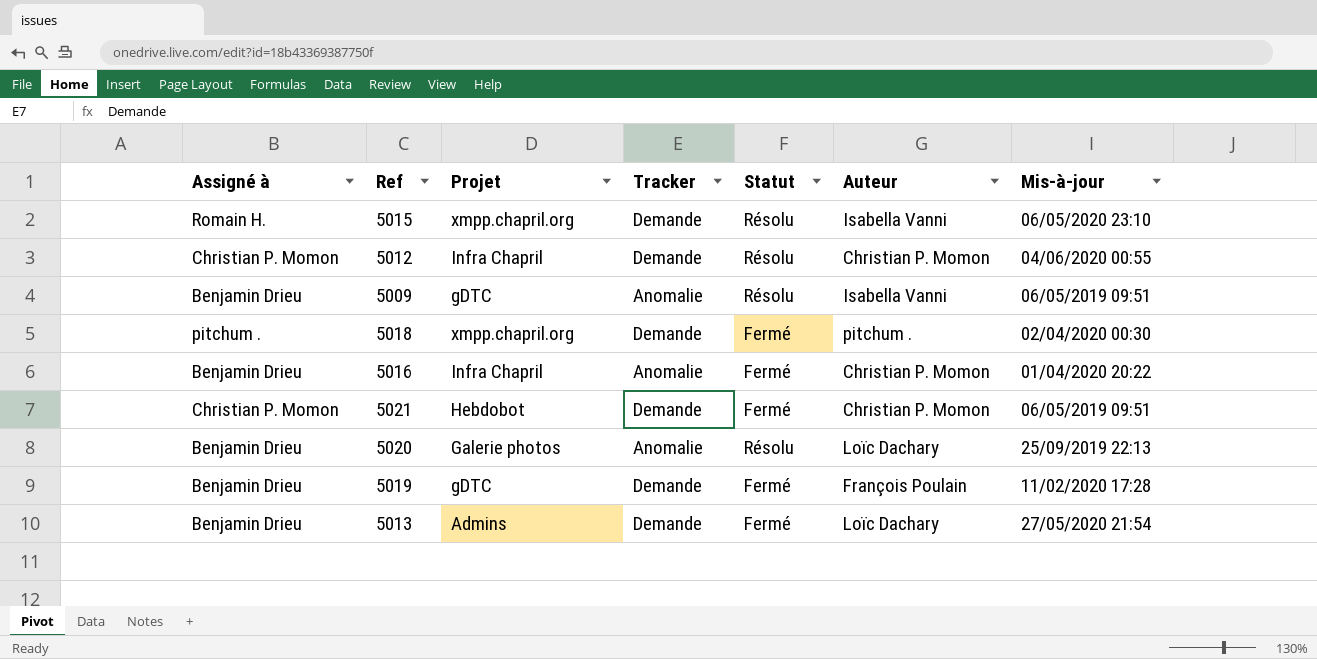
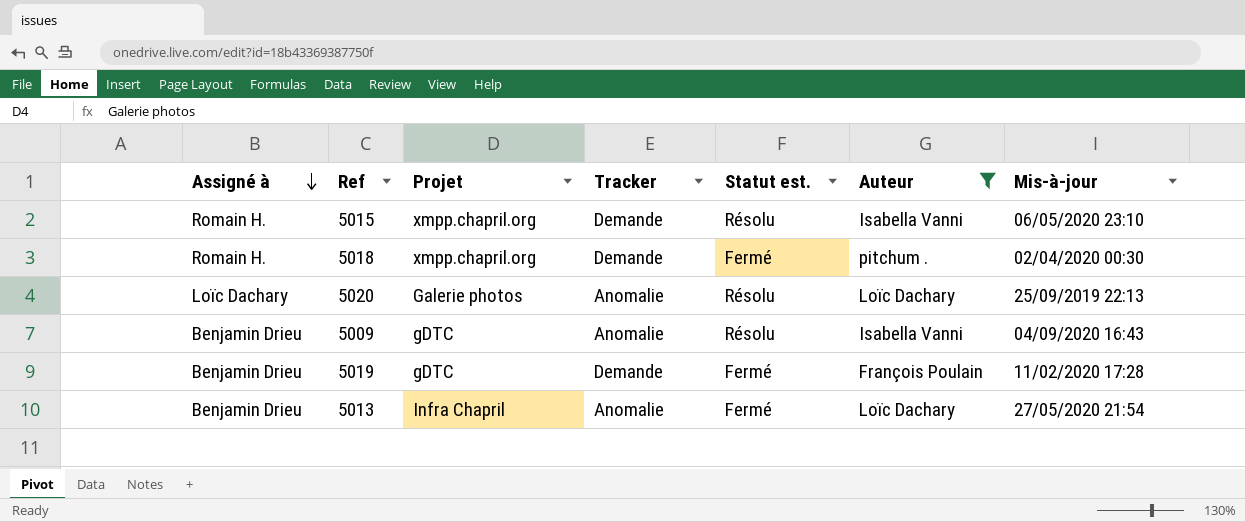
filter: none -> Auteur != Christian P. Momon
row order: none -> Assigné à descending
column name: Statut -> Statut est.
5018 | Assigné à: pitchum . -> Romain H.
5020 | Assigné à: Benjamin Drieu -> Loïc Dachary
5009 | Mis-à-jour: 06/05/2019 09:51 -> 04/09/2020 16:43
5013 | Projet: Admins -> Infra Chapril
5013 | Tracker: Demande -> Anomalie

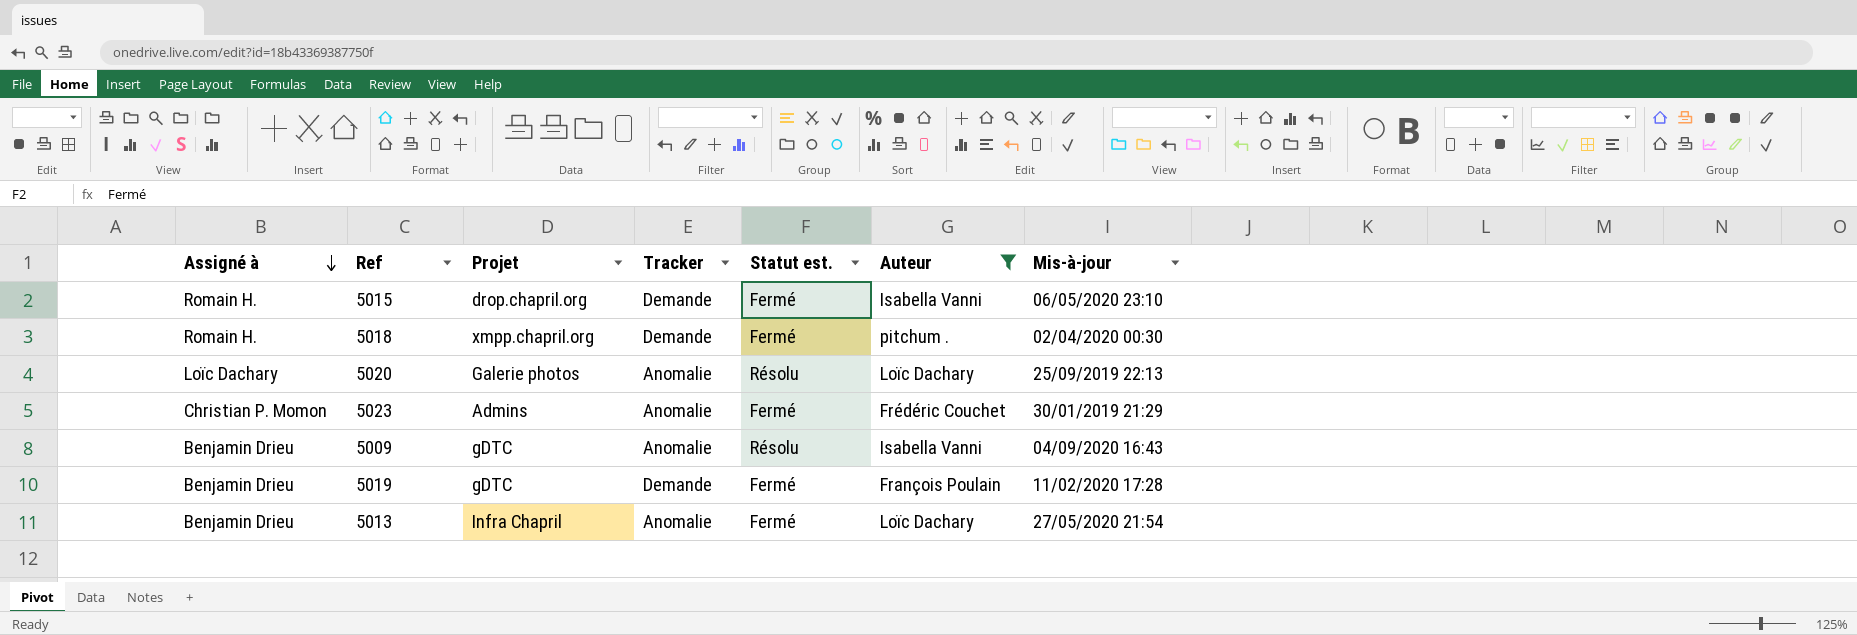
5015 | Projet: xmpp.chapril.org -> drop.chapril.org
5015 | Statut est.: Résolu -> Fermé
row 5023: none -> Christian P. Momon | Admins | Anomalie | Fermé | Frédéric Couchet | 30/01/2019 21:29

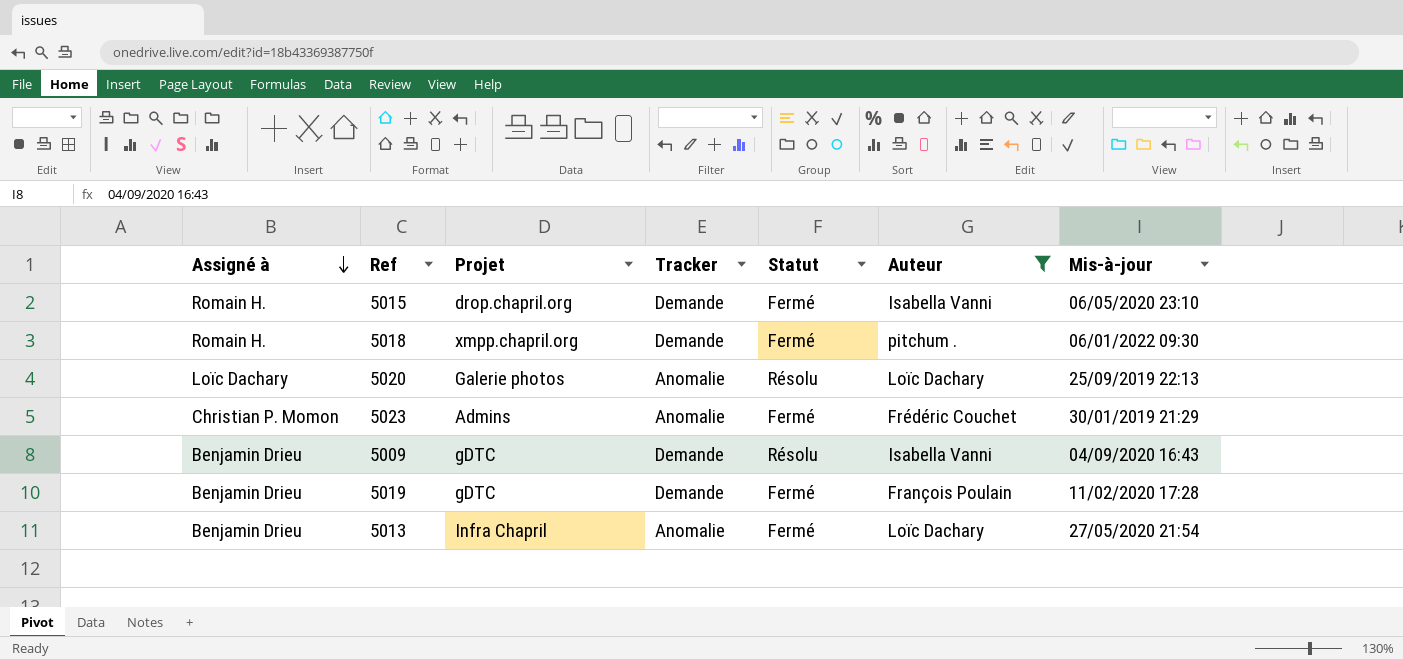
column name: Statut est. -> Statut
5018 | Mis-à-jour: 02/04/2020 00:30 -> 06/01/2022 09:30
5009 | Tracker: Anomalie -> Demande

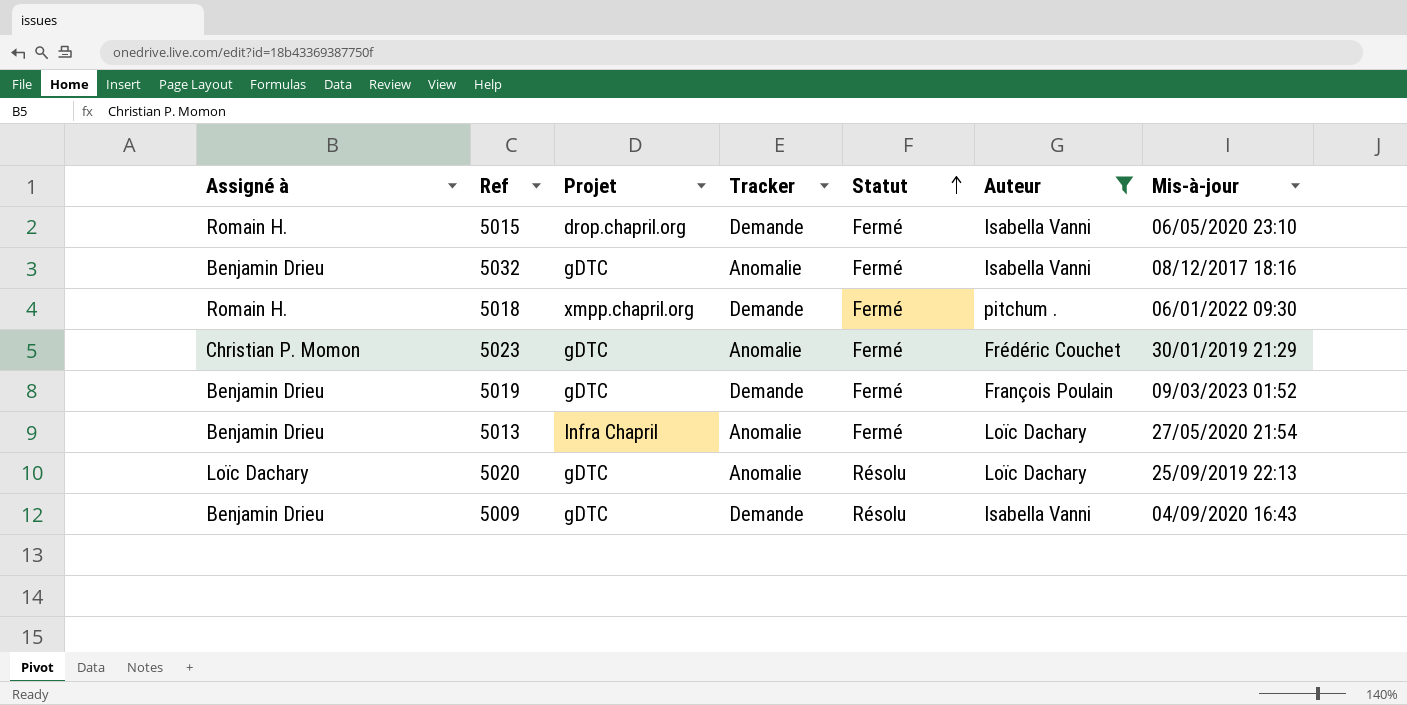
row order: Assigné à descending -> Statut ascending
row 5032: none -> Benjamin Drieu | gDTC | Anomalie | Fermé | Isabella Vanni | 08/12/2017 18:16
5023 | Projet: Admins -> gDTC
5019 | Mis-à-jour: 11/02/2020 17:28 -> 09/03/2023 01:52
5020 | Projet: Galerie photos -> gDTC

